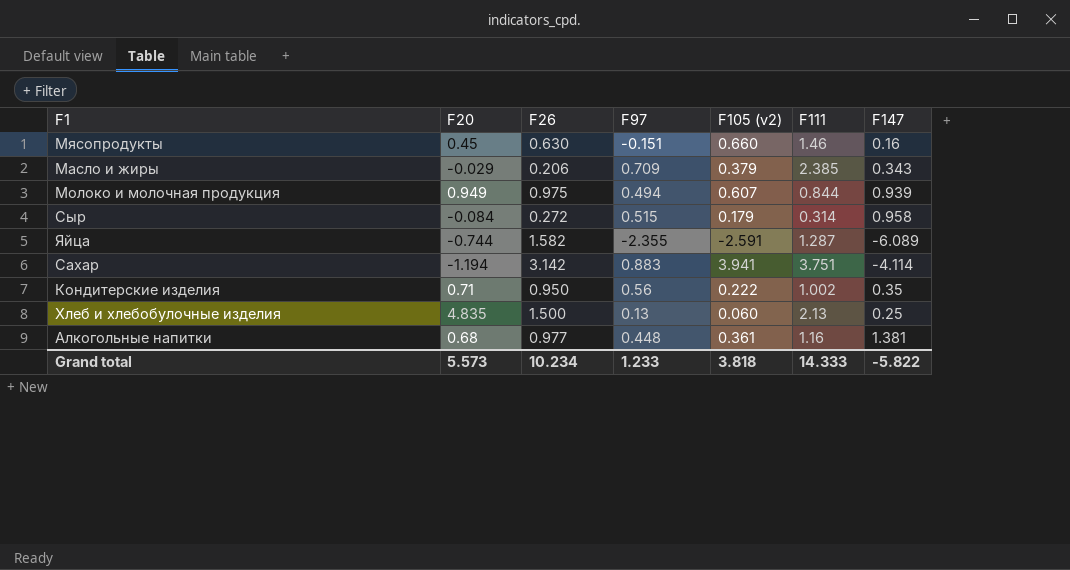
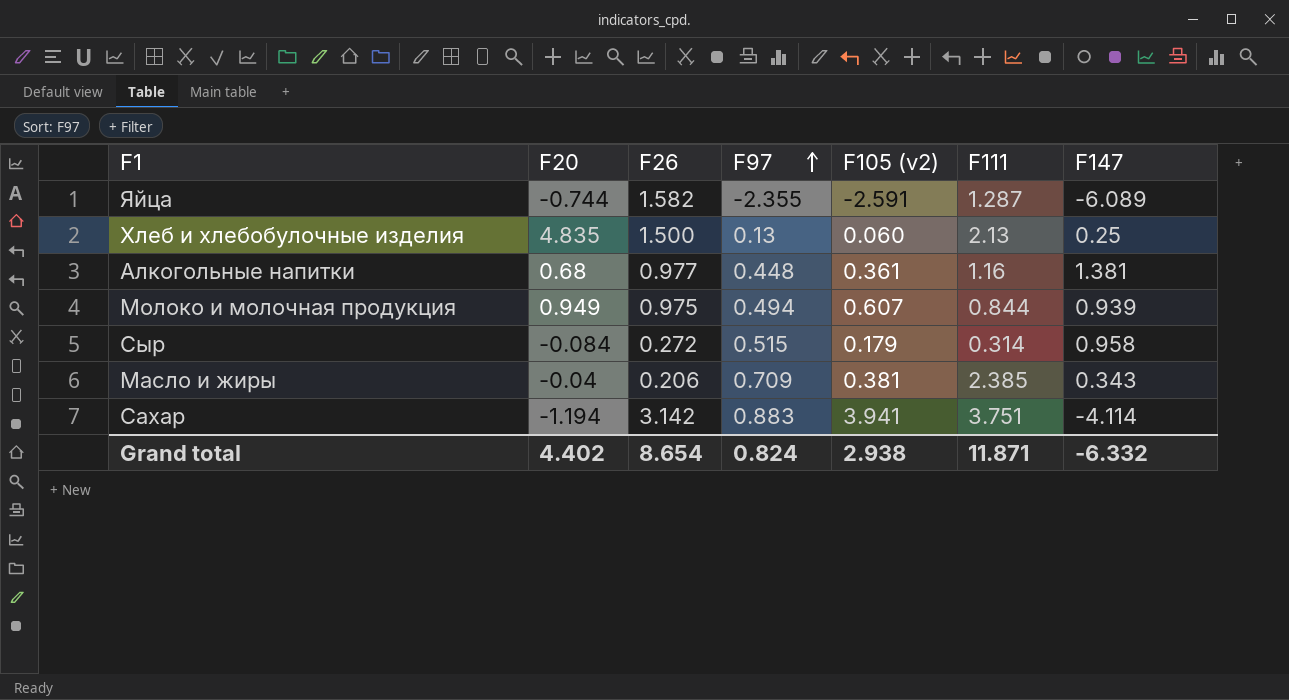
row order: none -> F97 ascending
row Мясопродукты: 0.45 | 0.630 | -0.151 | 0.660 | 1.46 | 0.16 -> none
row Кондитерские изделия: 0.71 | 0.950 | 0.56 | 0.222 | 1.002 | 0.35 -> none
Масло и жиры | F20: -0.029 -> -0.04
Масло и жиры | F105 (v2): 0.379 -> 0.381
Grand total | F20: 5.573 -> 4.402
Grand total | F26: 10.234 -> 8.654
Grand total | F97: 1.233 -> 0.824
Grand total | F105 (v2): 3.818 -> 2.938
Grand total | F111: 14.333 -> 11.871
Grand total | F147: -5.822 -> -6.332

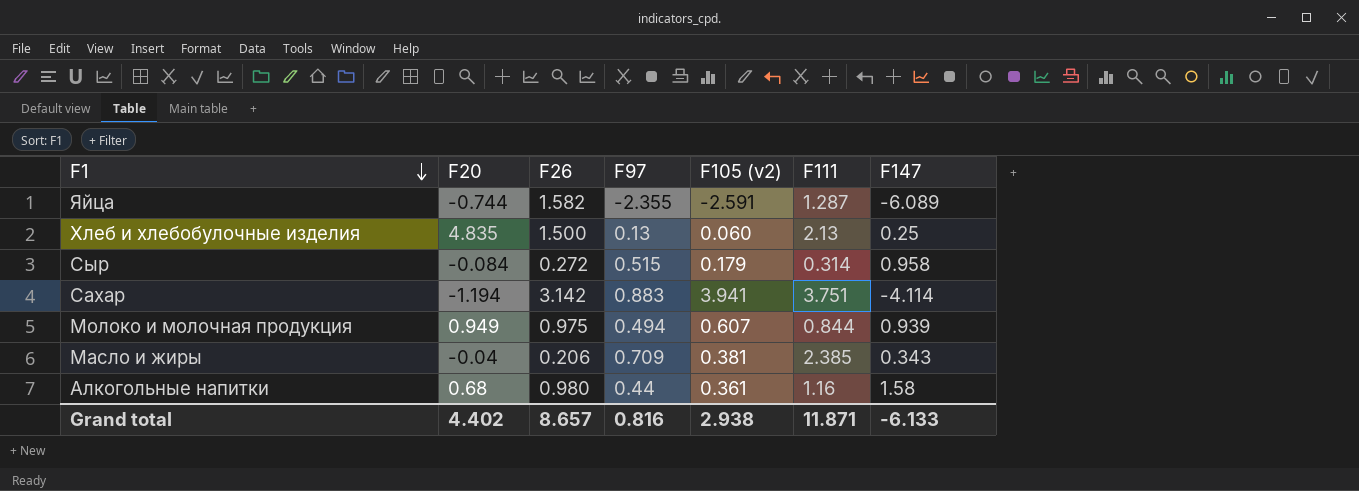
row order: F97 ascending -> F1 descending
Алкогольные напитки | F26: 0.977 -> 0.980
Алкогольные напитки | F97: 0.448 -> 0.44
Алкогольные напитки | F147: 1.381 -> 1.58
Grand total | F26: 8.654 -> 8.657
Grand total | F97: 0.824 -> 0.816
Grand total | F147: -6.332 -> -6.133

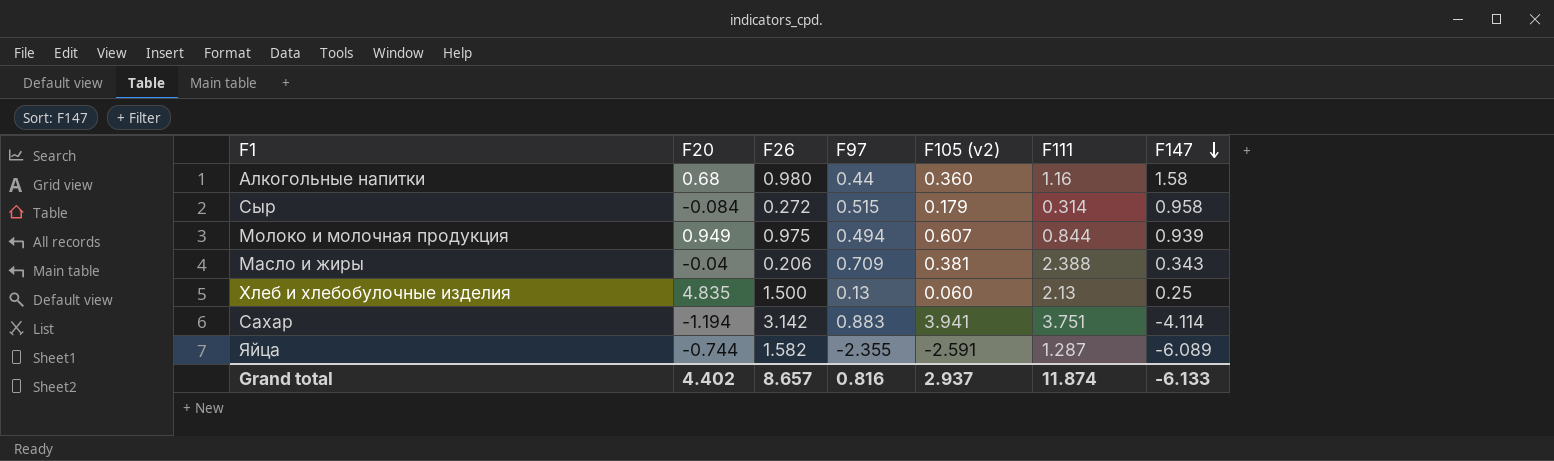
row order: F1 descending -> F147 descending
Алкогольные напитки | F105 (v2): 0.361 -> 0.360
Масло и жиры | F111: 2.385 -> 2.388
Grand total | F105 (v2): 2.938 -> 2.937
Grand total | F111: 11.871 -> 11.874

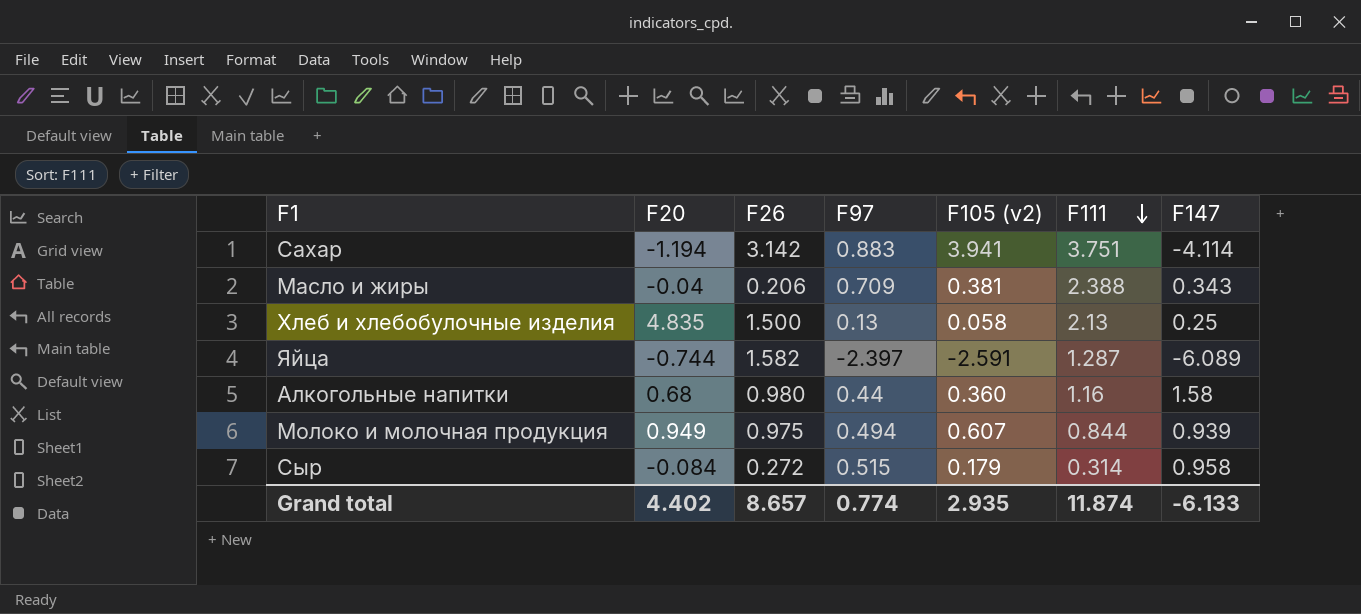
row order: F147 descending -> F111 descending
Хлеб и хлебобулочные изделия | F105 (v2): 0.060 -> 0.058
Яйца | F97: -2.355 -> -2.397
Grand total | F97: 0.816 -> 0.774
Grand total | F105 (v2): 2.937 -> 2.935

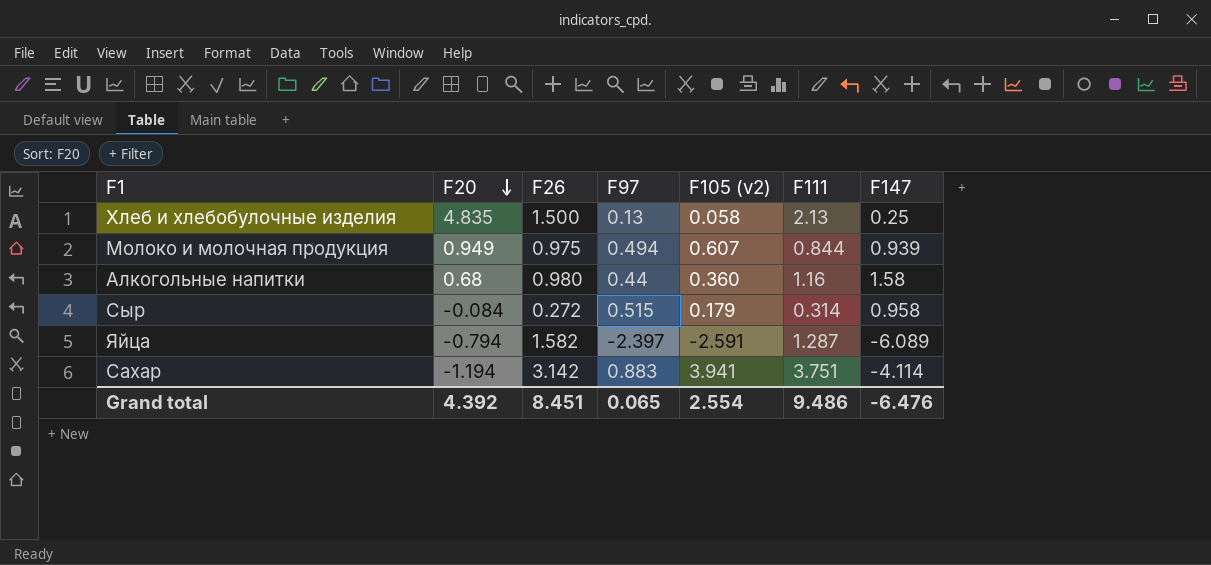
row order: F111 descending -> F20 descending
row Масло и жиры: -0.04 | 0.206 | 0.709 | 0.381 | 2.388 | 0.343 -> none
Яйца | F20: -0.744 -> -0.794
Grand total | F20: 4.402 -> 4.392
Grand total | F26: 8.657 -> 8.451
Grand total | F97: 0.774 -> 0.065
Grand total | F105 (v2): 2.935 -> 2.554
Grand total | F111: 11.874 -> 9.486
Grand total | F147: -6.133 -> -6.476

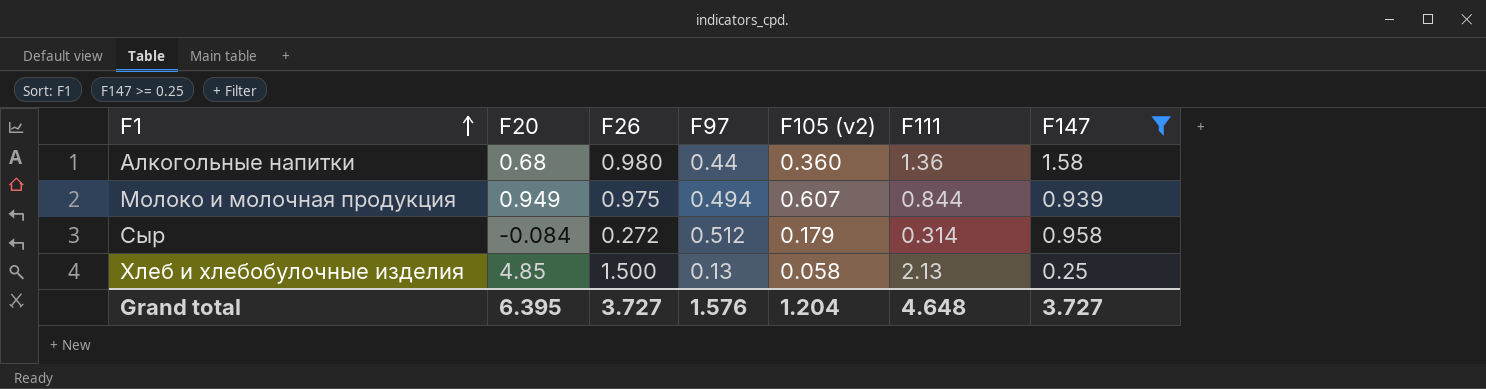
filter: none -> F147 >= 0.25
row order: F20 descending -> F1 ascending
Алкогольные напитки | F111: 1.16 -> 1.36
Сыр | F97: 0.515 -> 0.512
Хлеб и хлебобулочные изделия | F20: 4.835 -> 4.85
Grand total | F20: 4.392 -> 6.395
Grand total | F26: 8.451 -> 3.727
Grand total | F97: 0.065 -> 1.576
Grand total | F105 (v2): 2.554 -> 1.204
Grand total | F111: 9.486 -> 4.648
Grand total | F147: -6.476 -> 3.727

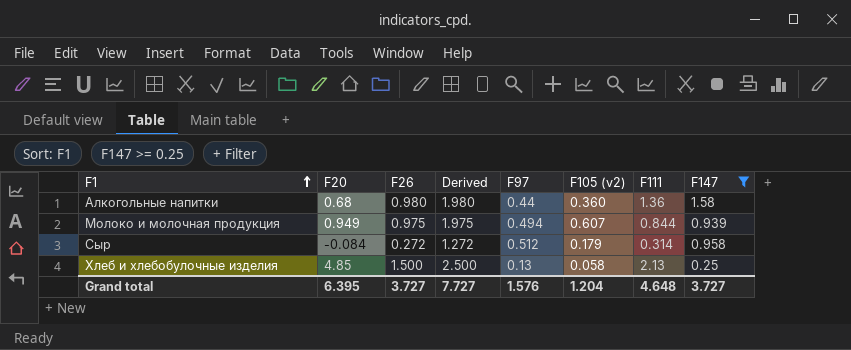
column Derived | formula: none -> [F26] + 1

